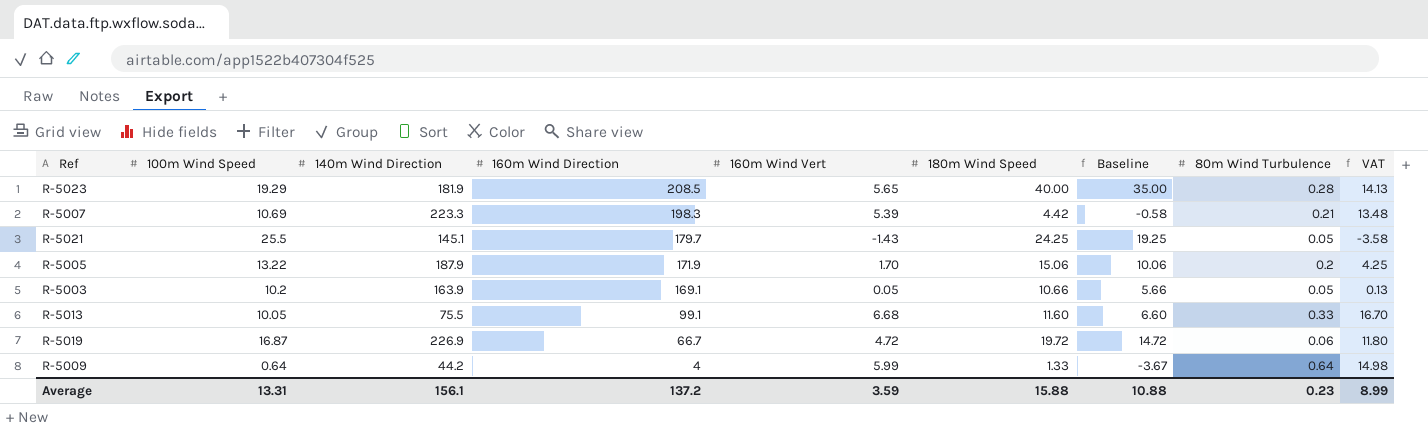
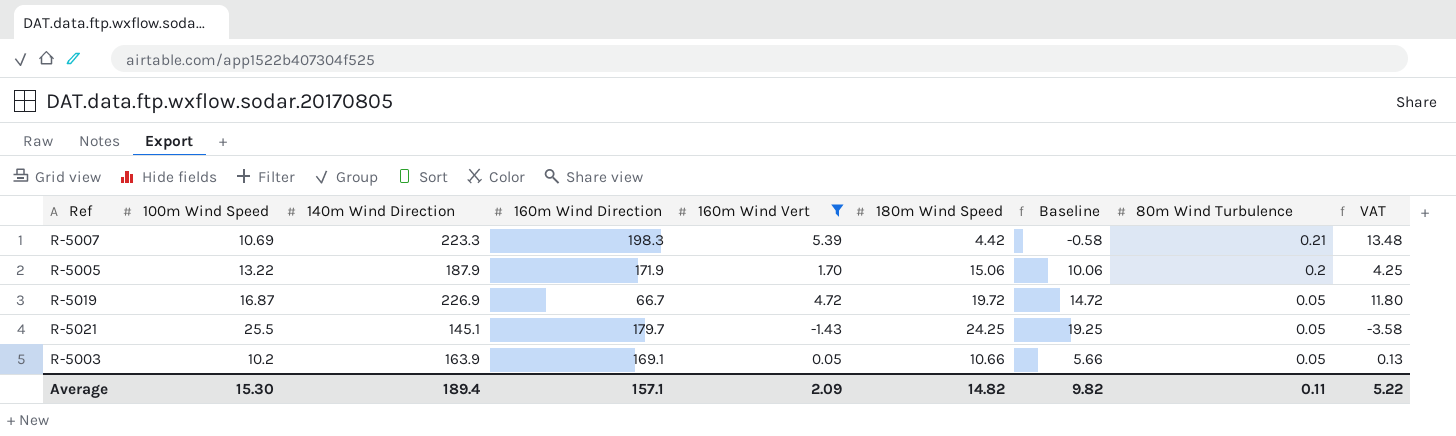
filter: none -> 160m Wind Vert <= 5.39
row order: 160m Wind Direction descending -> 80m Wind Turbulence descending
R-5019 | 80m Wind Turbulence: 0.06 -> 0.05
Average | 100m Wind Speed: 13.31 -> 15.30
Average | 140m Wind Direction: 156.1 -> 189.4
Average | 160m Wind Direction: 137.2 -> 157.1
Average | 160m Wind Vert: 3.59 -> 2.09
Average | 180m Wind Speed: 15.88 -> 14.82
Average | Baseline: 10.88 -> 9.82
Average | 80m Wind Turbulence: 0.23 -> 0.11
Average | VAT: 8.99 -> 5.22

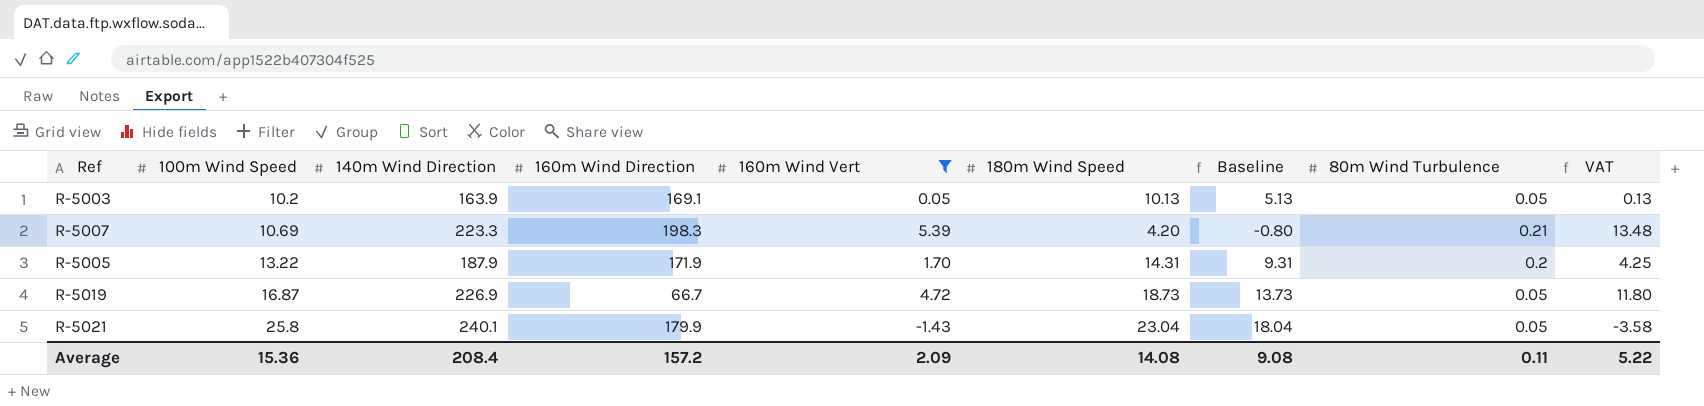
row order: 80m Wind Turbulence descending -> 100m Wind Speed ascending
R-5003 | 180m Wind Speed: 10.66 -> 10.13
R-5003 | Baseline: 5.66 -> 5.13
R-5007 | 180m Wind Speed: 4.42 -> 4.20
R-5007 | Baseline: -0.58 -> -0.80
R-5005 | 180m Wind Speed: 15.06 -> 14.31
R-5005 | Baseline: 10.06 -> 9.31
R-5019 | 180m Wind Speed: 19.72 -> 18.73
R-5019 | Baseline: 14.72 -> 13.73
R-5021 | 100m Wind Speed: 25.5 -> 25.8
R-5021 | 140m Wind Direction: 145.1 -> 240.1
R-5021 | 160m Wind Direction: 179.7 -> 179.9
R-5021 | 180m Wind Speed: 24.25 -> 23.04
R-5021 | Baseline: 19.25 -> 18.04
Average | 100m Wind Speed: 15.30 -> 15.36
Average | 140m Wind Direction: 189.4 -> 208.4
Average | 160m Wind Direction: 157.1 -> 157.2
Average | 180m Wind Speed: 14.82 -> 14.08
Average | Baseline: 9.82 -> 9.08

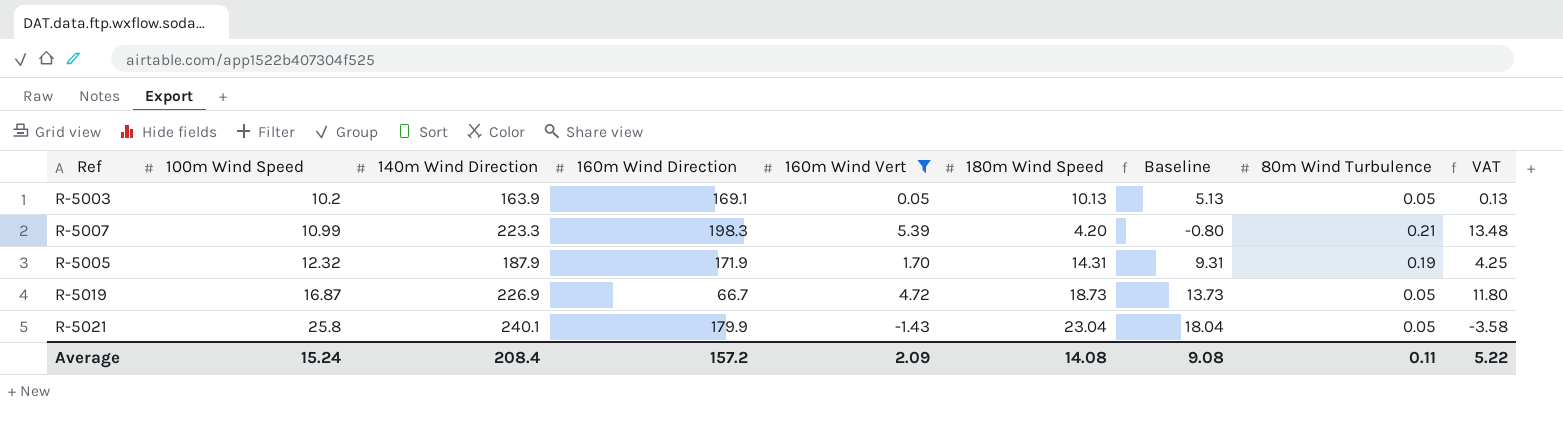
R-5007 | 100m Wind Speed: 10.69 -> 10.99
R-5005 | 100m Wind Speed: 13.22 -> 12.32
R-5005 | 80m Wind Turbulence: 0.2 -> 0.19
Average | 100m Wind Speed: 15.36 -> 15.24

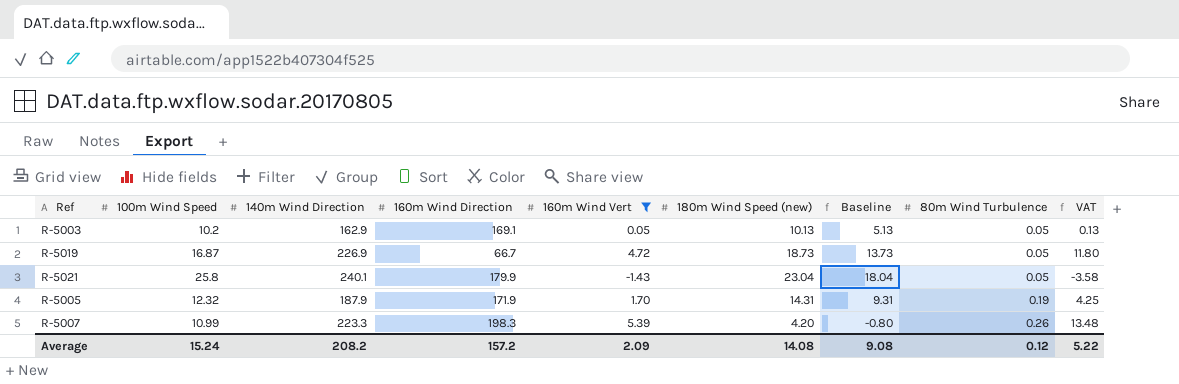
row order: 100m Wind Speed ascending -> 80m Wind Turbulence ascending
column name: 180m Wind Speed -> 180m Wind Speed (new)
R-5003 | 140m Wind Direction: 163.9 -> 162.9
R-5007 | 80m Wind Turbulence: 0.21 -> 0.26
Average | 140m Wind Direction: 208.4 -> 208.2
Average | 80m Wind Turbulence: 0.11 -> 0.12

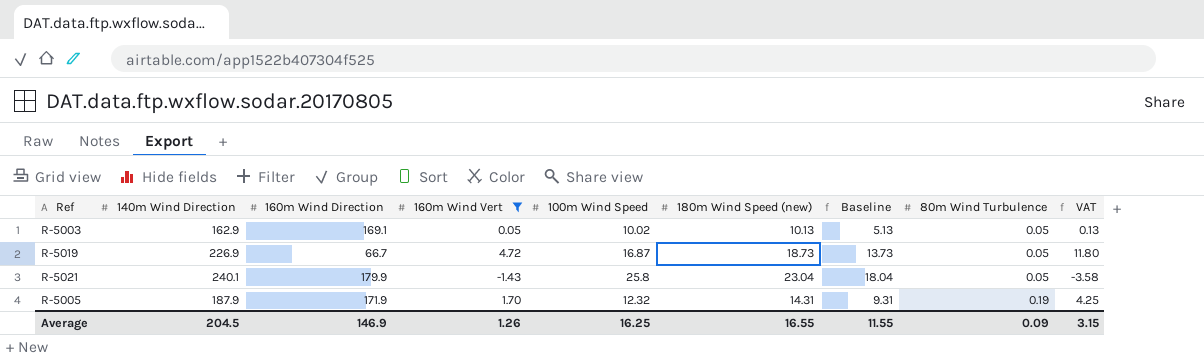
column 100m Wind Speed | position: 2 -> 5
row R-5007: 10.99 | 223.3 | 198.3 | 5.39 | 4.20 | -0.80 | 0.26 | 13.48 -> none
R-5003 | 100m Wind Speed: 10.2 -> 10.02
Average | 140m Wind Direction: 208.2 -> 204.5
Average | 160m Wind Direction: 157.2 -> 146.9
Average | 160m Wind Vert: 2.09 -> 1.26
Average | 100m Wind Speed: 15.24 -> 16.25
Average | 180m Wind Speed (new): 14.08 -> 16.55
Average | Baseline: 9.08 -> 11.55
Average | 80m Wind Turbulence: 0.12 -> 0.09
Average | VAT: 5.22 -> 3.15

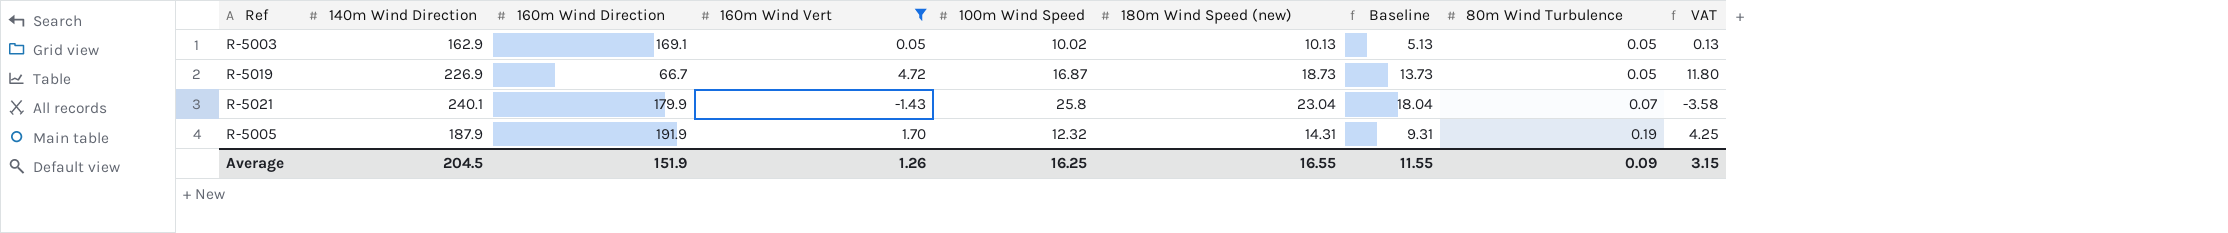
R-5021 | 80m Wind Turbulence: 0.05 -> 0.07
R-5005 | 160m Wind Direction: 171.9 -> 191.9
Average | 160m Wind Direction: 146.9 -> 151.9

